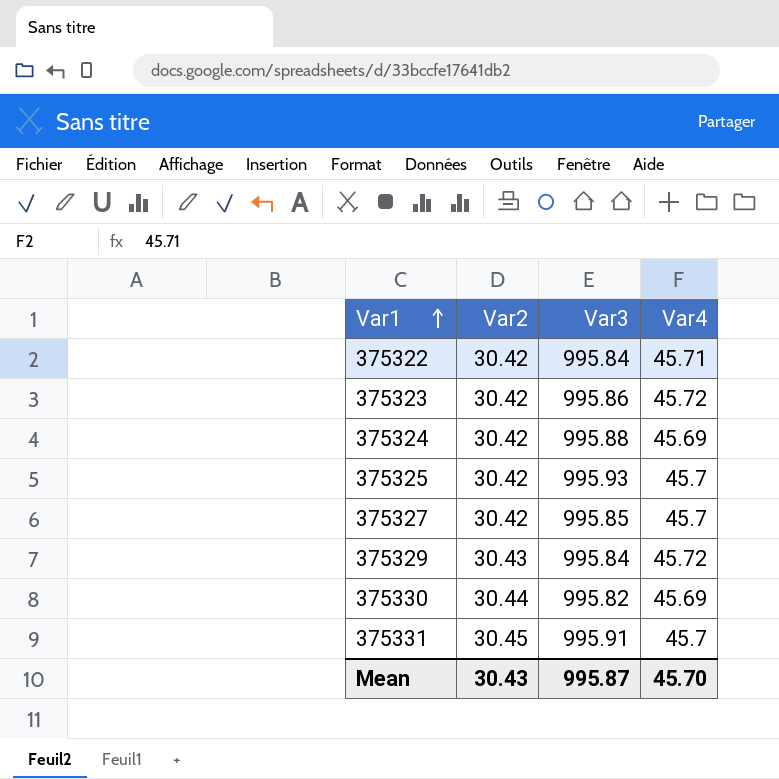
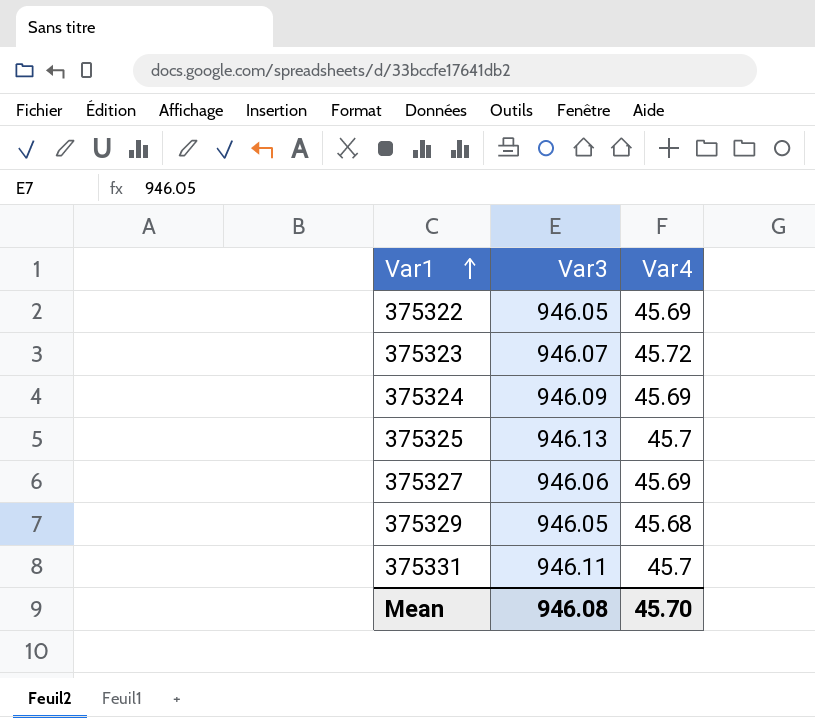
column Var2 | position: 2 -> none
row 375330: 30.44 | 995.82 | 45.69 -> none
375322 | Var3: 995.84 -> 946.05
375322 | Var4: 45.71 -> 45.69
375323 | Var3: 995.86 -> 946.07
375324 | Var3: 995.88 -> 946.09
375325 | Var3: 995.93 -> 946.13
375327 | Var3: 995.85 -> 946.06
375327 | Var4: 45.7 -> 45.69
375329 | Var3: 995.84 -> 946.05
375329 | Var4: 45.72 -> 45.68
375331 | Var3: 995.91 -> 946.11
Mean | Var3: 995.87 -> 946.08

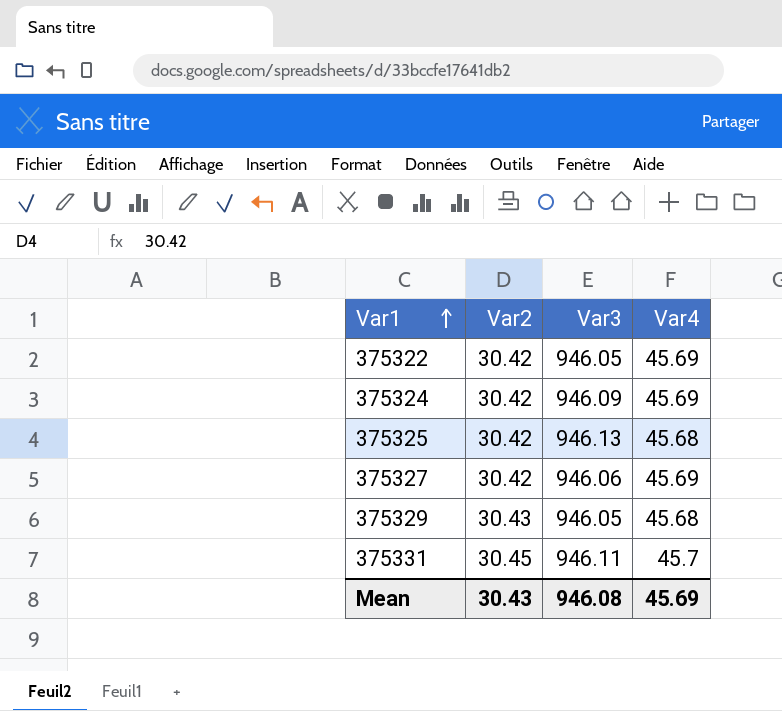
column Var2 | position: none -> 2
row 375323: 946.07 | 45.72 -> none
375325 | Var4: 45.7 -> 45.68
Mean | Var4: 45.70 -> 45.69

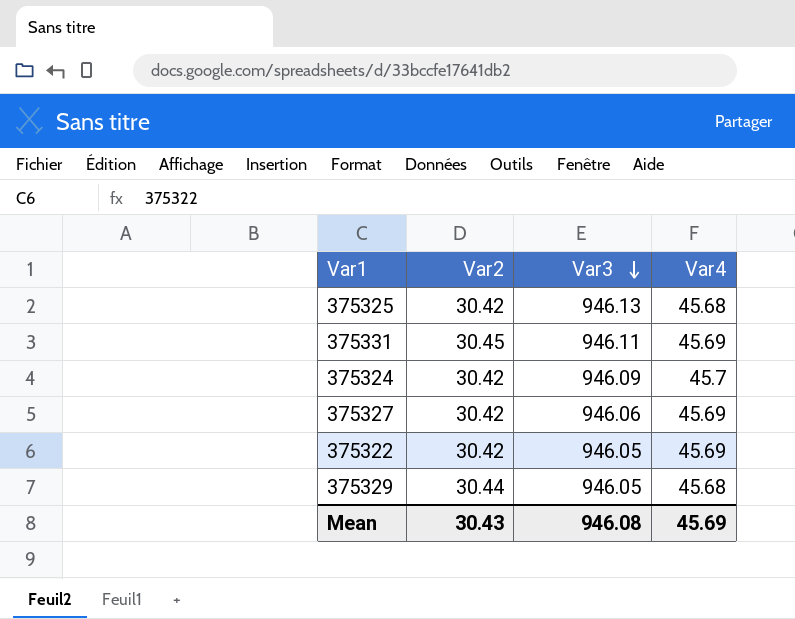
row order: Var1 ascending -> Var3 descending
375331 | Var4: 45.7 -> 45.69
375324 | Var4: 45.69 -> 45.7
375329 | Var2: 30.43 -> 30.44

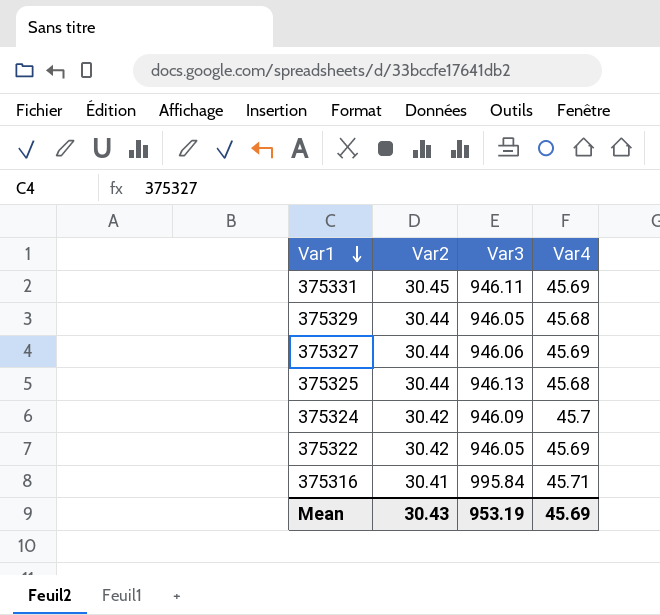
row order: Var3 descending -> Var1 descending
375327 | Var2: 30.42 -> 30.44
375325 | Var2: 30.42 -> 30.44
row 375316: none -> 30.41 | 995.84 | 45.71
Mean | Var3: 946.08 -> 953.19

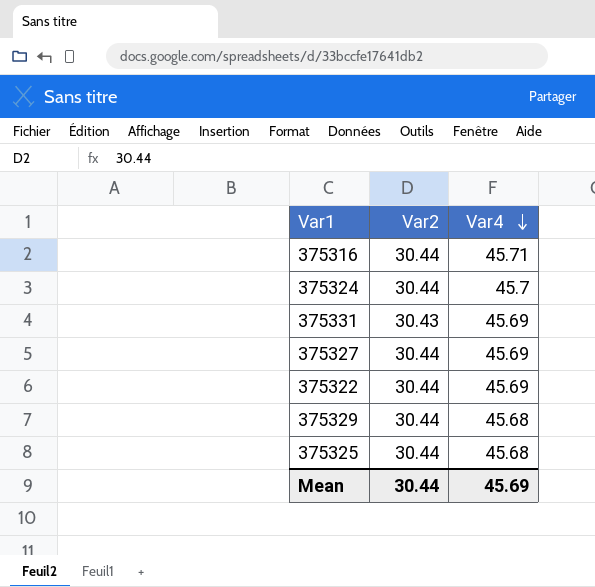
row order: Var1 descending -> Var4 descending
column Var3 | position: 3 -> none
375316 | Var2: 30.41 -> 30.44
375324 | Var2: 30.42 -> 30.44
375331 | Var2: 30.45 -> 30.43
375322 | Var2: 30.42 -> 30.44
Mean | Var2: 30.43 -> 30.44

